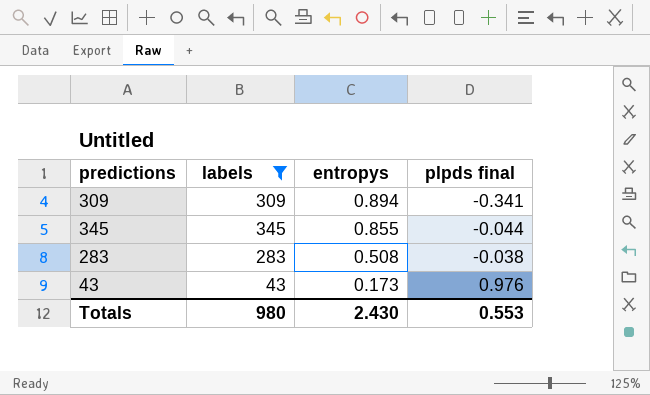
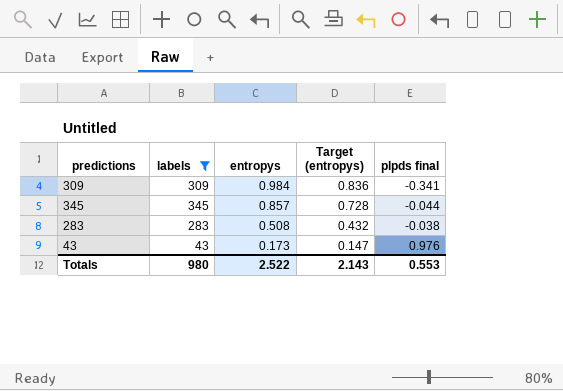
column Target (entropys) | formula: none -> [entropys] * 0.85
309 | entropys: 0.894 -> 0.984
345 | entropys: 0.855 -> 0.857
Totals | entropys: 2.430 -> 2.522

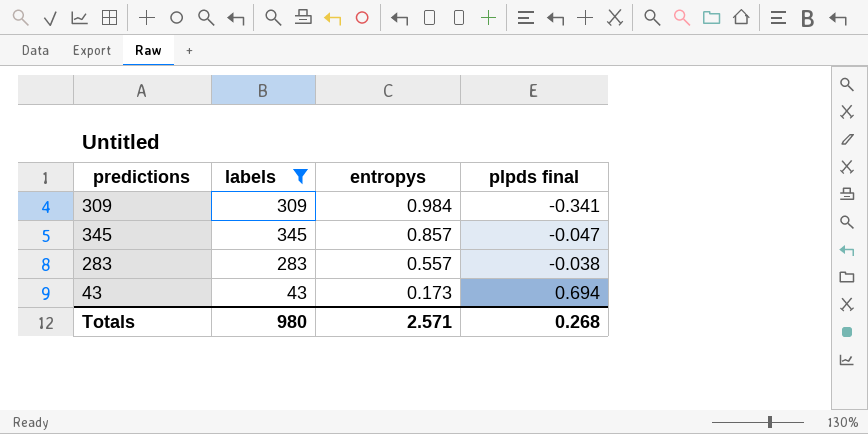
column Target (entropys) | formula: [entropys] * 0.85 -> none
345 | plpds final: -0.044 -> -0.047
283 | entropys: 0.508 -> 0.557
43 | plpds final: 0.976 -> 0.694
Totals | entropys: 2.522 -> 2.571
Totals | plpds final: 0.553 -> 0.268

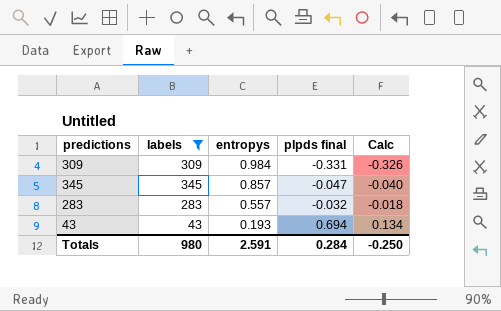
column Calc | formula: none -> [entropys] * [plpds final]
309 | plpds final: -0.341 -> -0.331
283 | plpds final: -0.038 -> -0.032
43 | entropys: 0.173 -> 0.193
Totals | entropys: 2.571 -> 2.591
Totals | plpds final: 0.268 -> 0.284

